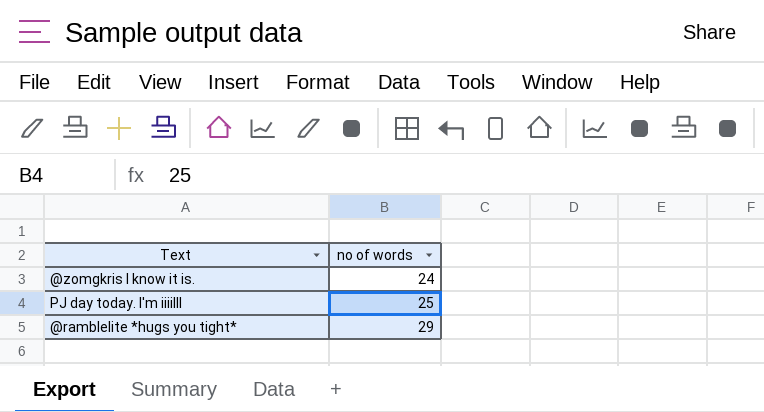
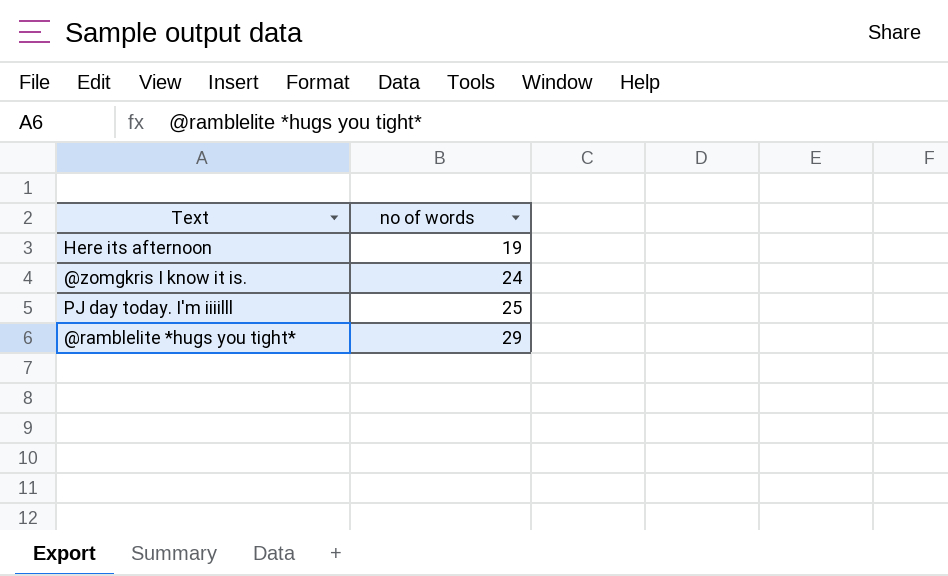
row Here its afternoon: none -> 19

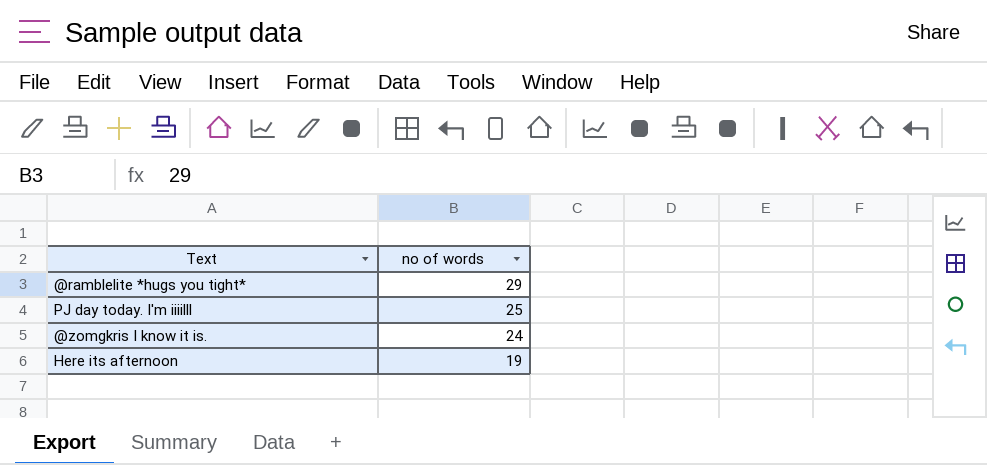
row order: no of words ascending -> no of words descending

